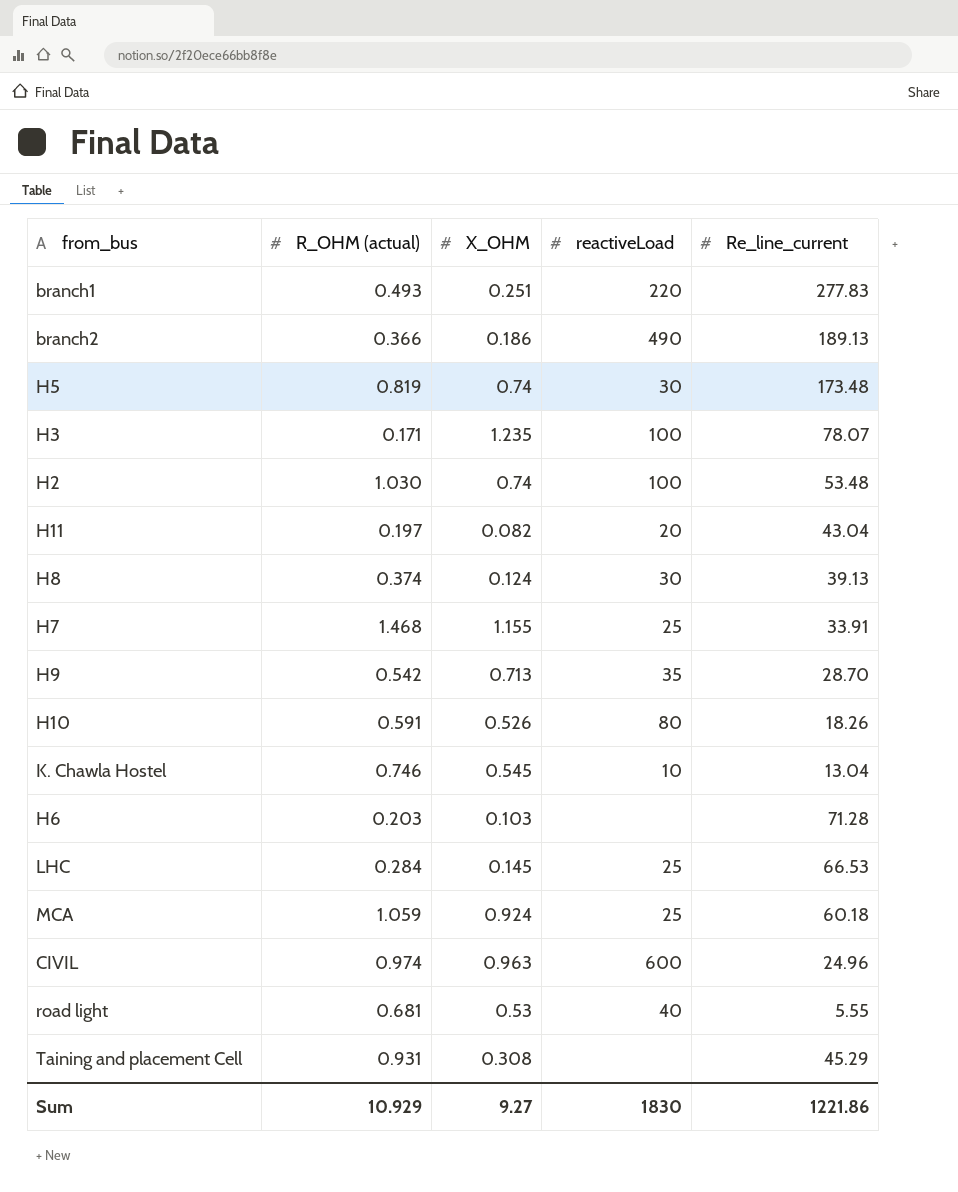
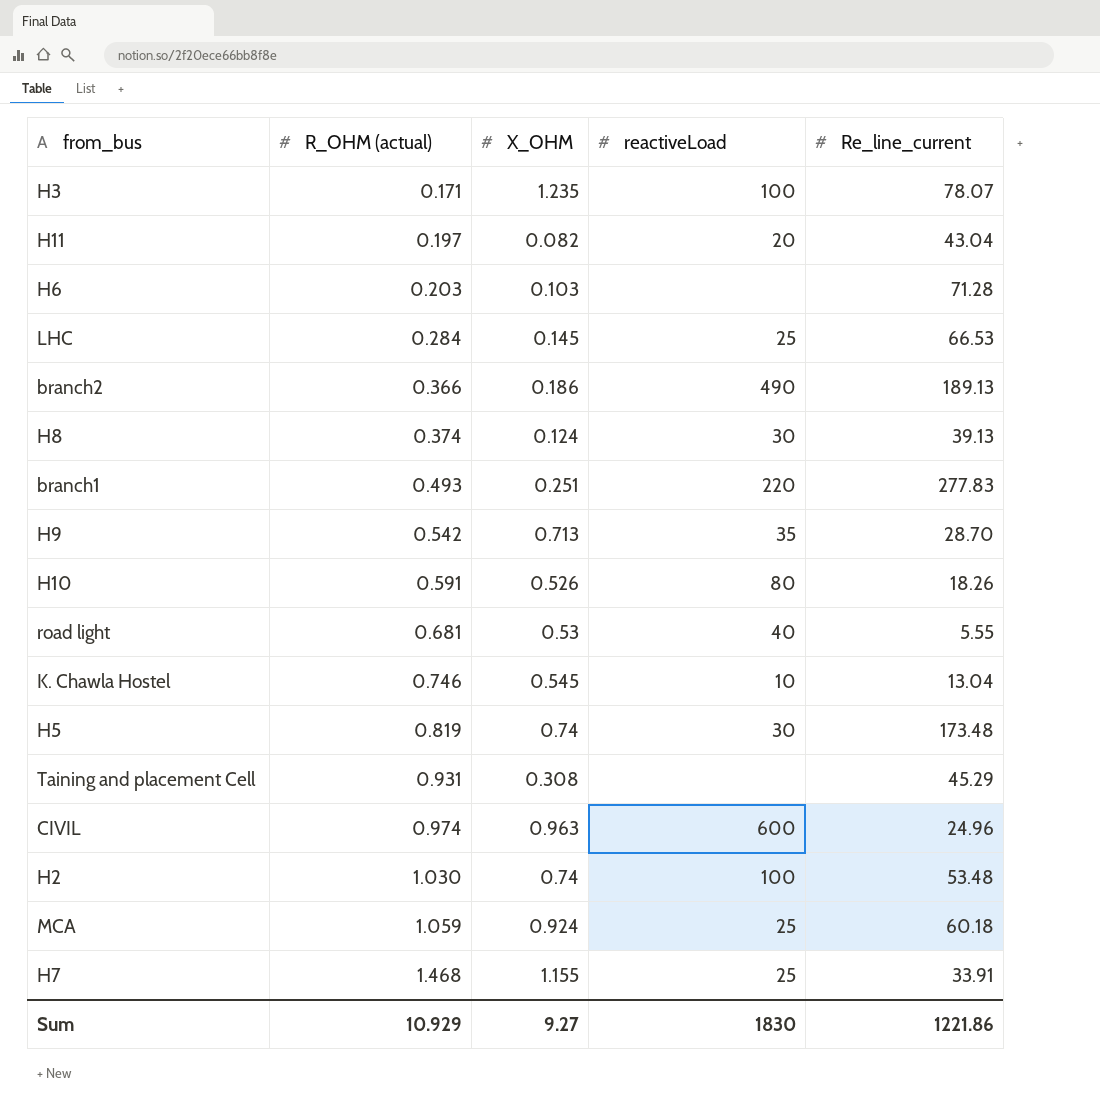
row order: none -> R_OHM (actual) ascending

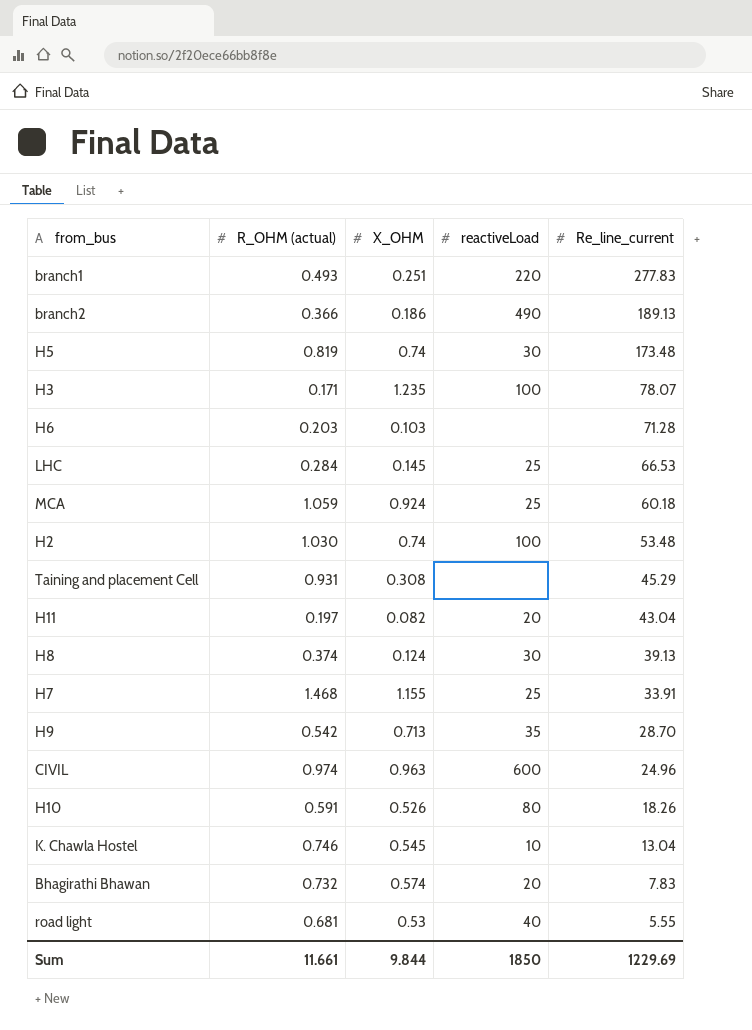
row order: R_OHM (actual) ascending -> Re_line_current descending
row Bhagirathi Bhawan: none -> 0.732 | 0.574 | 20 | 7.83
Sum | R_OHM (actual): 10.929 -> 11.661
Sum | X_OHM: 9.27 -> 9.844
Sum | reactiveLoad: 1830 -> 1850
Sum | Re_line_current: 1221.86 -> 1229.69

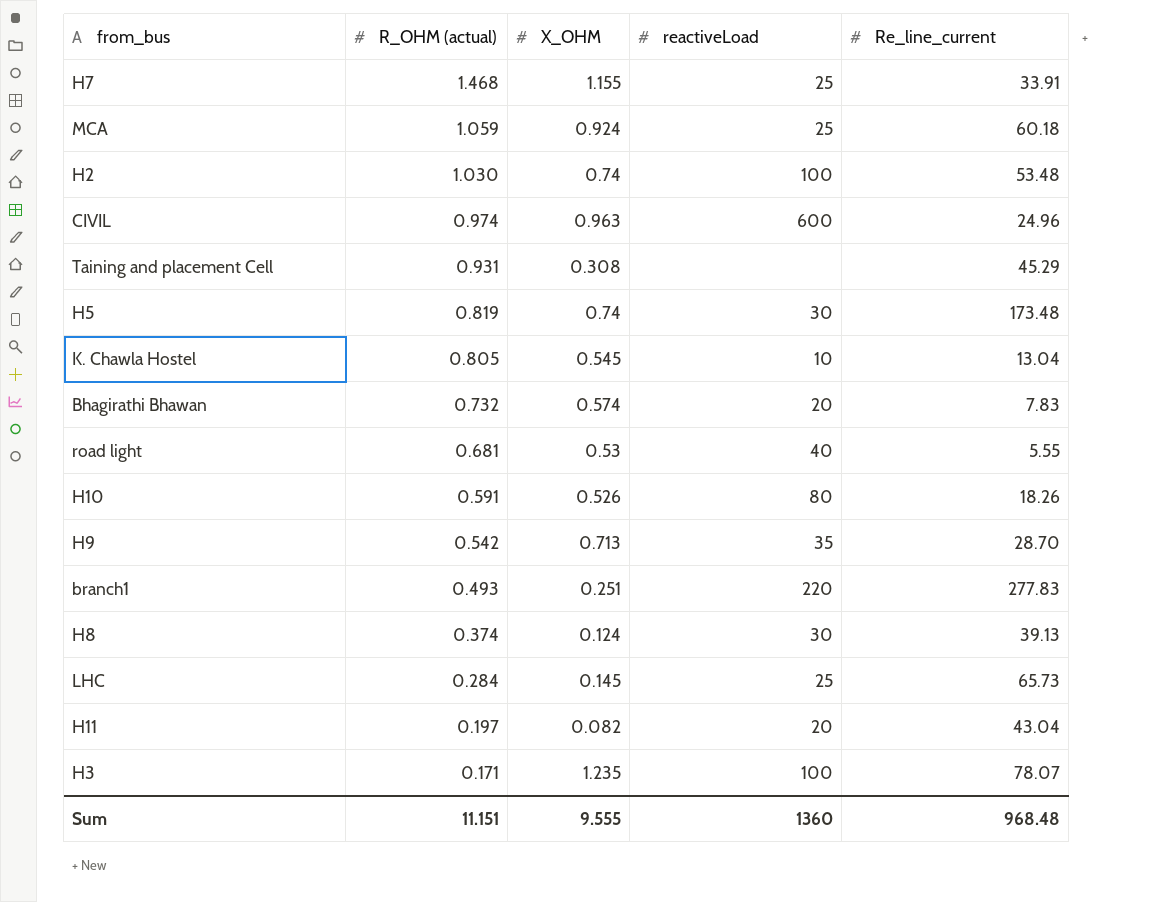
row order: Re_line_current descending -> R_OHM (actual) descending
row branch2: 0.366 | 0.186 | 490 | 189.13 -> none
row H6: 0.203 | 0.103 | none | 71.28 -> none
K. Chawla Hostel | R_OHM (actual): 0.746 -> 0.805
LHC | Re_line_current: 66.53 -> 65.73
Sum | R_OHM (actual): 11.661 -> 11.151
Sum | X_OHM: 9.844 -> 9.555
Sum | reactiveLoad: 1850 -> 1360
Sum | Re_line_current: 1229.69 -> 968.48

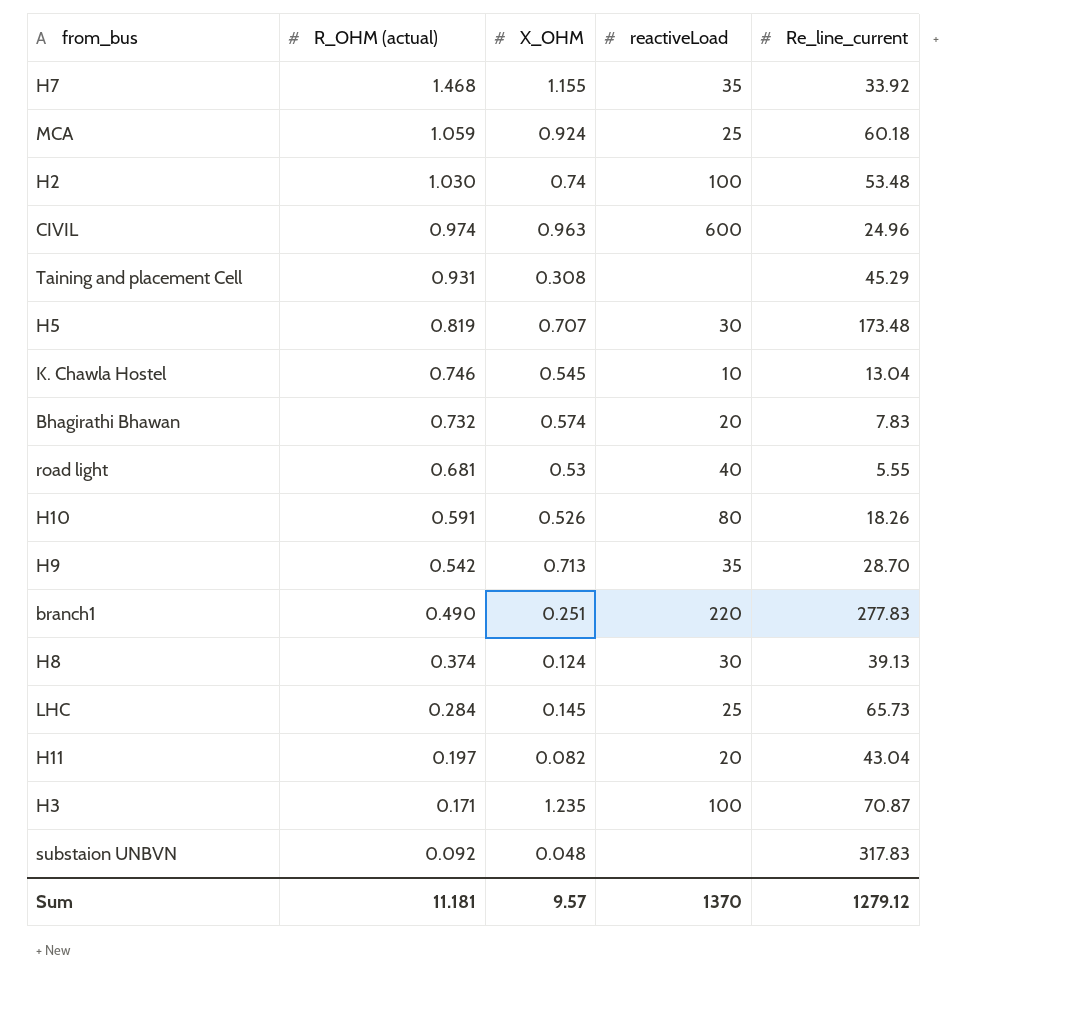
H7 | reactiveLoad: 25 -> 35
H7 | Re_line_current: 33.91 -> 33.92
H5 | X_OHM: 0.74 -> 0.707
K. Chawla Hostel | R_OHM (actual): 0.805 -> 0.746
branch1 | R_OHM (actual): 0.493 -> 0.490
H3 | Re_line_current: 78.07 -> 70.87
row substaion UNBVN: none -> 0.092 | 0.048 | none | 317.83
Sum | R_OHM (actual): 11.151 -> 11.181
Sum | X_OHM: 9.555 -> 9.57
Sum | reactiveLoad: 1360 -> 1370
Sum | Re_line_current: 968.48 -> 1279.12

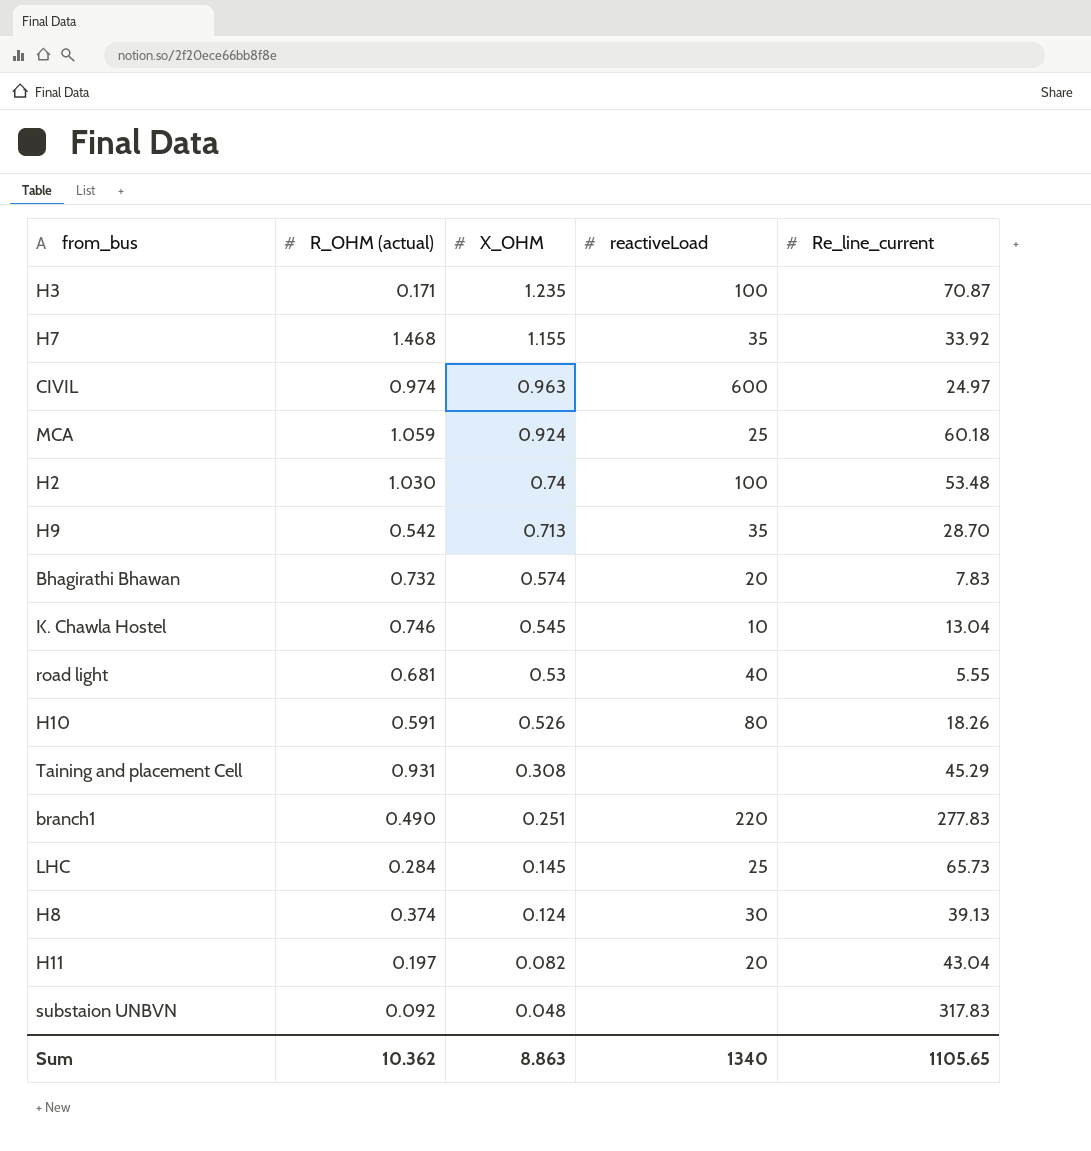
row order: R_OHM (actual) descending -> X_OHM descending
row H5: 0.819 | 0.707 | 30 | 173.48 -> none
CIVIL | Re_line_current: 24.96 -> 24.97
Sum | R_OHM (actual): 11.181 -> 10.362
Sum | X_OHM: 9.57 -> 8.863
Sum | reactiveLoad: 1370 -> 1340
Sum | Re_line_current: 1279.12 -> 1105.65

